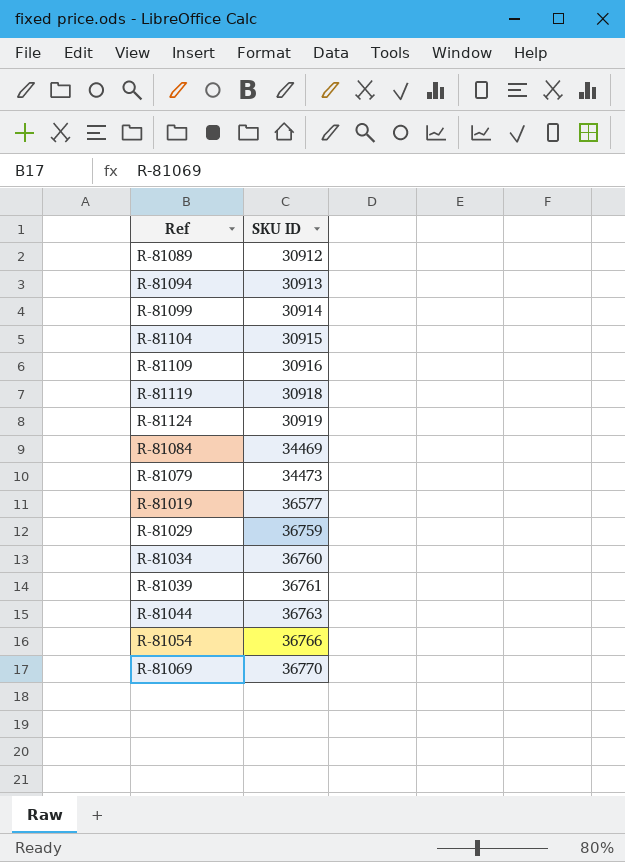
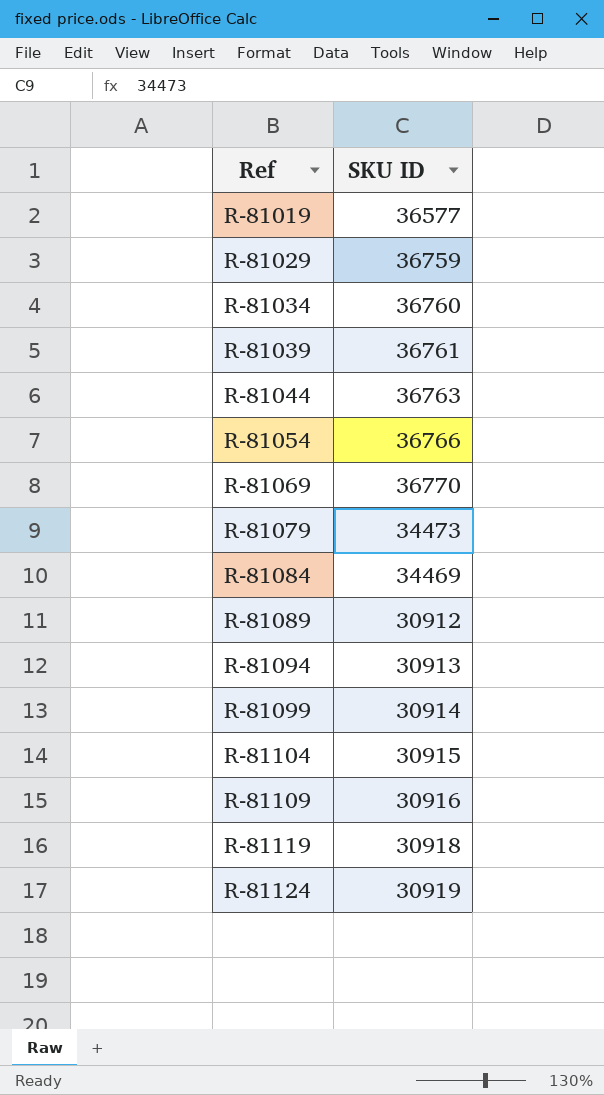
row order: SKU ID ascending -> Ref ascending

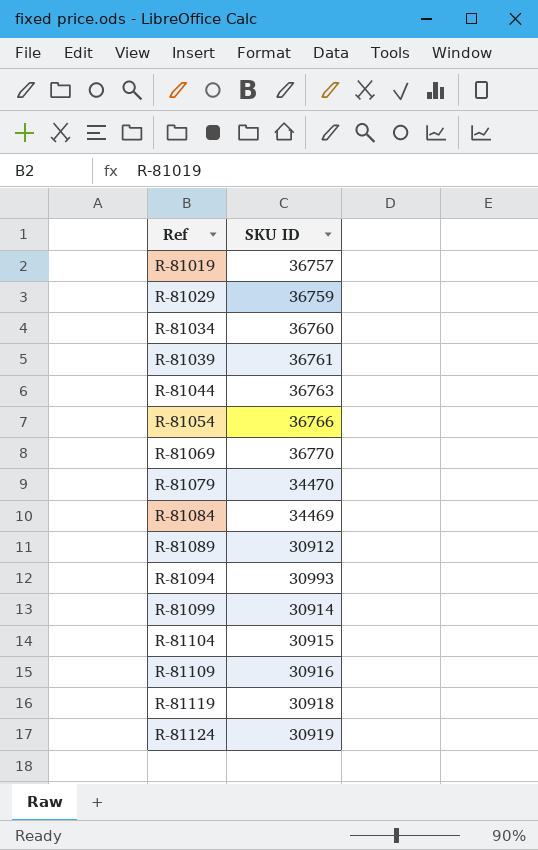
R-81019 | SKU ID: 36577 -> 36757
R-81079 | SKU ID: 34473 -> 34470
R-81094 | SKU ID: 30913 -> 30993

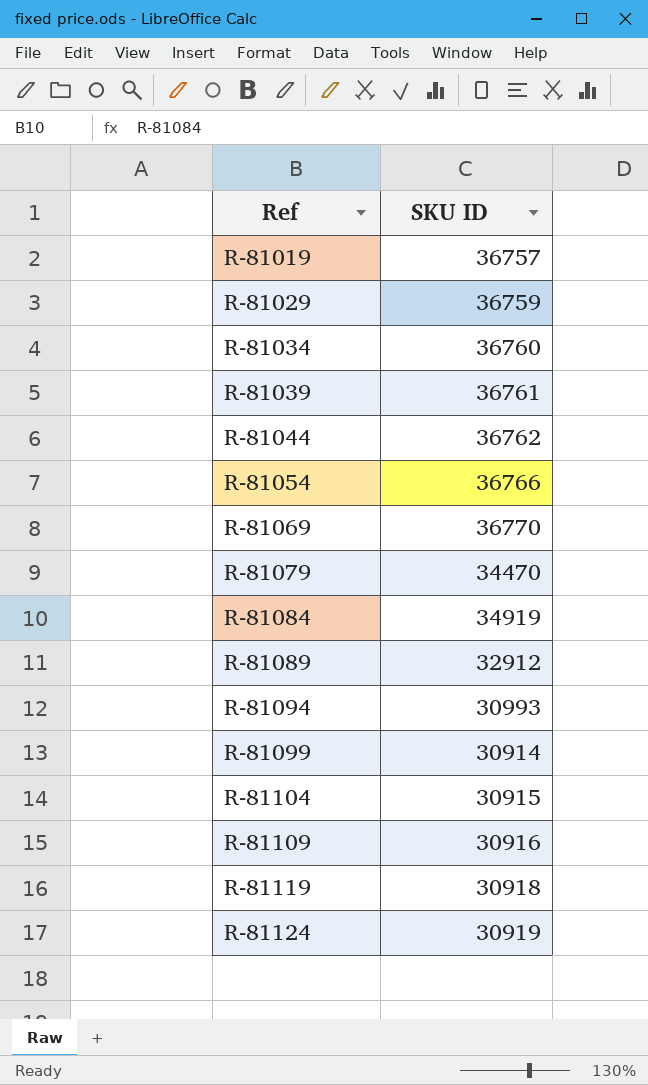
R-81044 | SKU ID: 36763 -> 36762
R-81084 | SKU ID: 34469 -> 34919
R-81089 | SKU ID: 30912 -> 32912

